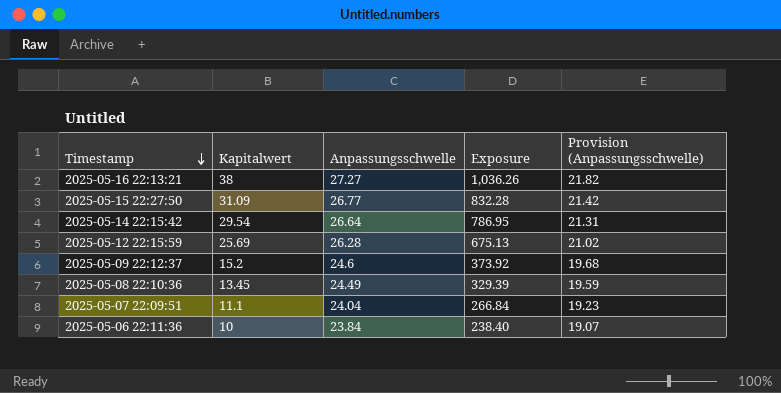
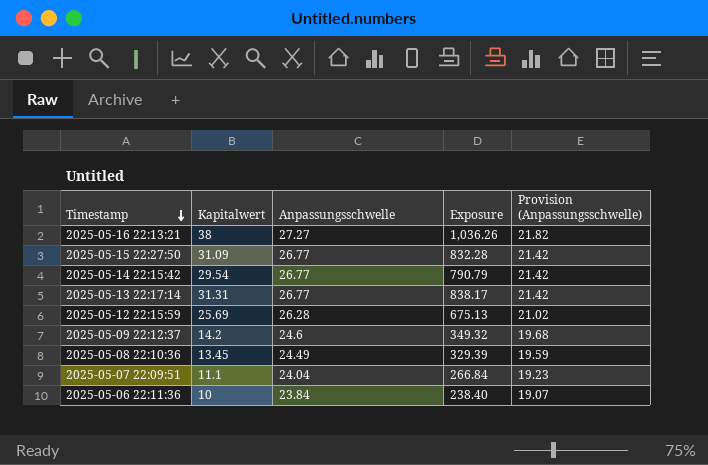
2025-05-14 22:15:42 | Anpassungsschwelle: 26.64 -> 26.77
2025-05-14 22:15:42 | Exposure: 786.95 -> 790.79
2025-05-14 22:15:42 | Provision (Anpassungsschwelle): 21.31 -> 21.42
row 2025-05-13 22:17:14: none -> 31.31 | 26.77 | 838.17 | 21.42
2025-05-09 22:12:37 | Kapitalwert: 15.2 -> 14.2
2025-05-09 22:12:37 | Exposure: 373.92 -> 349.32

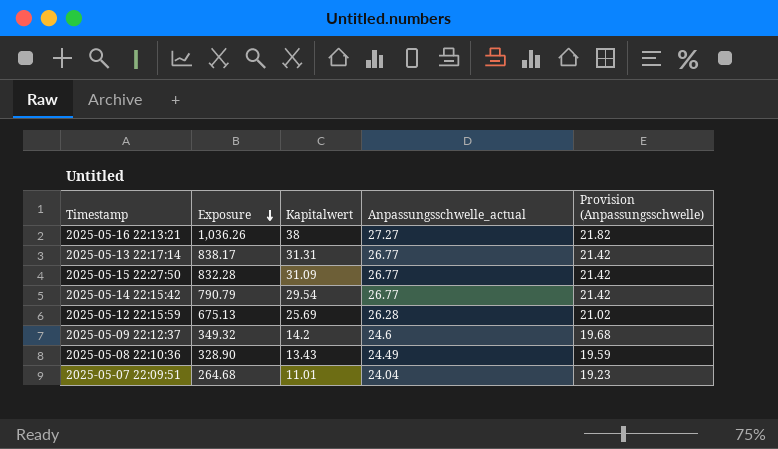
row order: Timestamp descending -> Exposure descending
column Exposure | position: 4 -> 2
column name: Anpassungsschwelle -> Anpassungsschwelle_actual
row 2025-05-06 22:11:36: 10 | 23.84 | 238.40 | 19.07 -> none
2025-05-08 22:10:36 | Exposure: 329.39 -> 328.90
2025-05-08 22:10:36 | Kapitalwert: 13.45 -> 13.43
2025-05-07 22:09:51 | Exposure: 266.84 -> 264.68
2025-05-07 22:09:51 | Kapitalwert: 11.1 -> 11.01

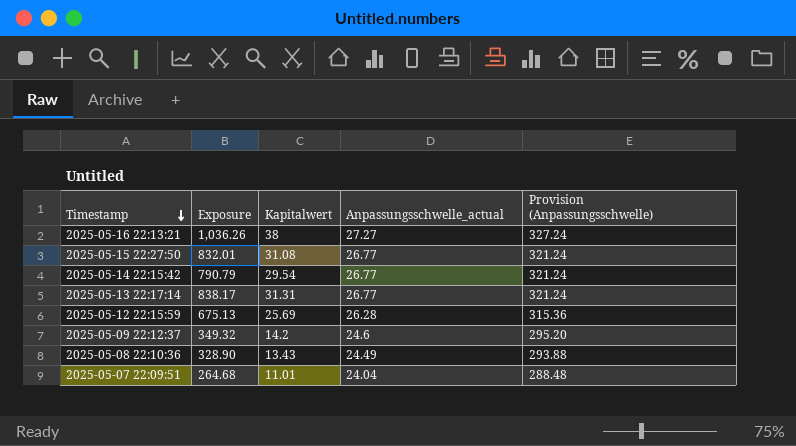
row order: Exposure descending -> Timestamp descending
column Provision (Anpassungsschwelle) | formula: [Anpassungsschwelle_actual] * 0.8 -> [Anpassungsschwelle_actual] * 12
2025-05-15 22:27:50 | Exposure: 832.28 -> 832.01
2025-05-15 22:27:50 | Kapitalwert: 31.09 -> 31.08

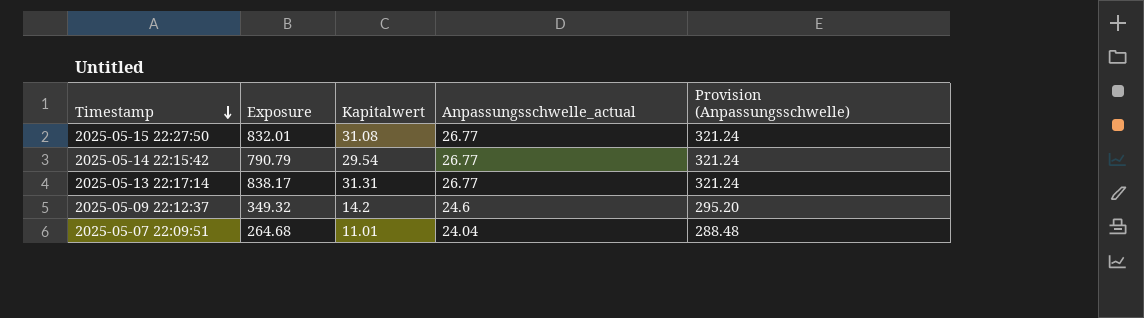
row 2025-05-16 22:13:21: 1,036.26 | 38 | 27.27 | 327.24 -> none
row 2025-05-12 22:15:59: 675.13 | 25.69 | 26.28 | 315.36 -> none
row 2025-05-08 22:10:36: 328.90 | 13.43 | 24.49 | 293.88 -> none

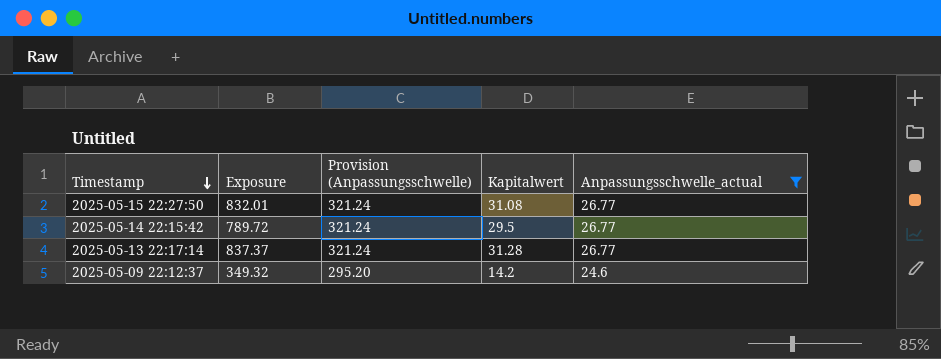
filter: none -> Anpassungsschwelle_actual != 24.04
column Provision (Anpassungsschwelle) | position: 5 -> 3
2025-05-14 22:15:42 | Exposure: 790.79 -> 789.72
2025-05-14 22:15:42 | Kapitalwert: 29.54 -> 29.5
2025-05-13 22:17:14 | Exposure: 838.17 -> 837.37
2025-05-13 22:17:14 | Kapitalwert: 31.31 -> 31.28

